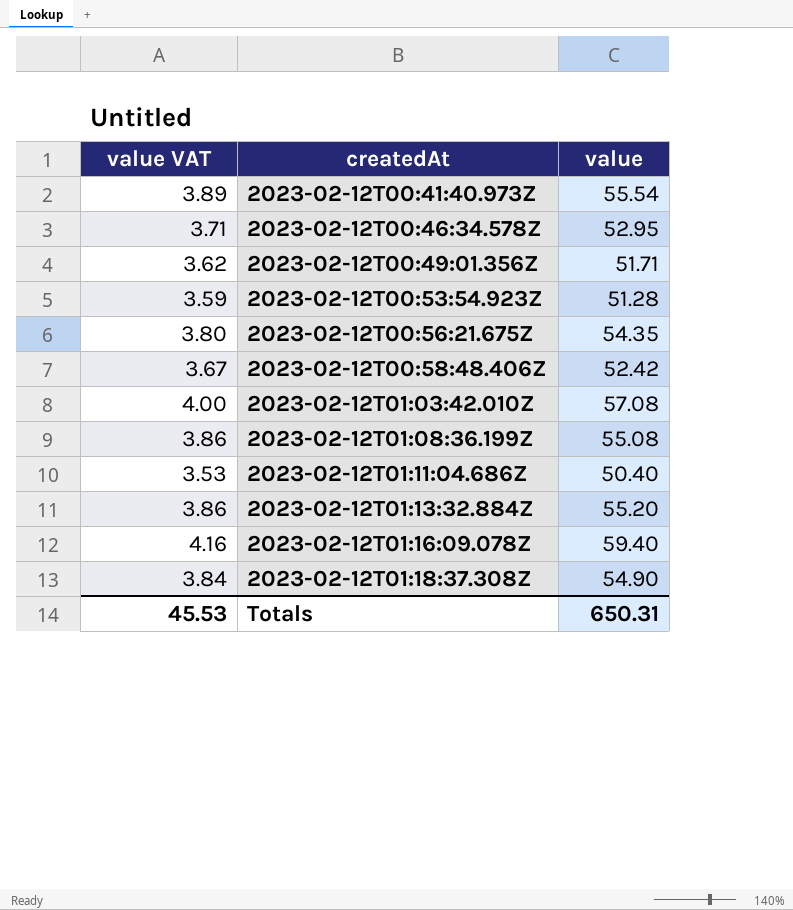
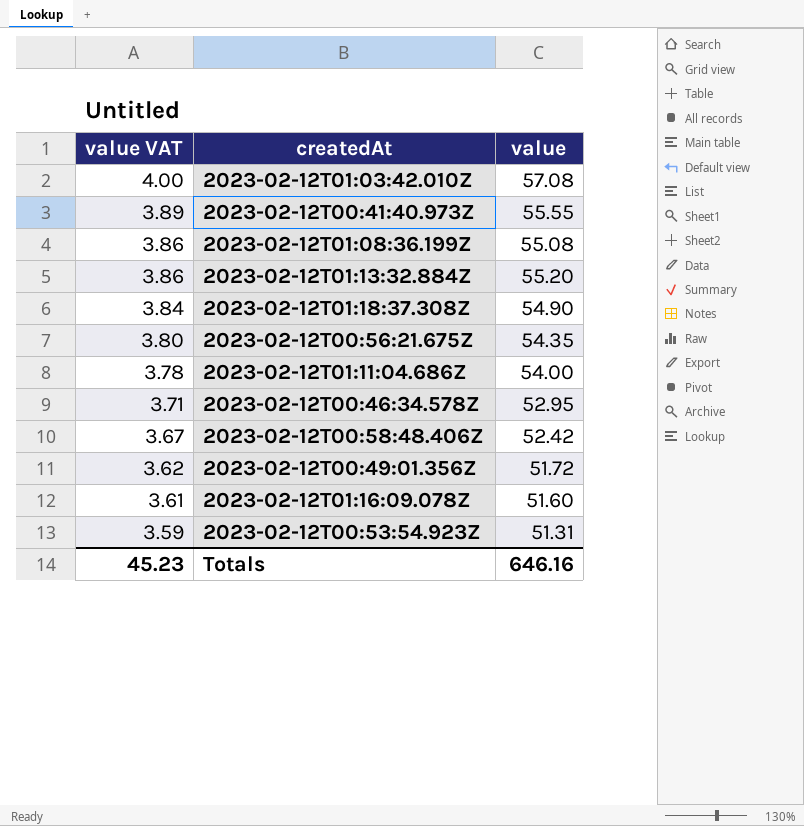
row order: createdAt ascending -> value VAT descending
2023-02-12T00:41:40.973Z | value: 55.54 -> 55.55
2023-02-12T01:11:04.686Z | value VAT: 3.53 -> 3.78
2023-02-12T01:11:04.686Z | value: 50.40 -> 54.00
2023-02-12T00:49:01.356Z | value: 51.71 -> 51.72
2023-02-12T01:16:09.078Z | value VAT: 4.16 -> 3.61
2023-02-12T01:16:09.078Z | value: 59.40 -> 51.60
2023-02-12T00:53:54.923Z | value: 51.28 -> 51.31
Totals | value VAT: 45.53 -> 45.23
Totals | value: 650.31 -> 646.16

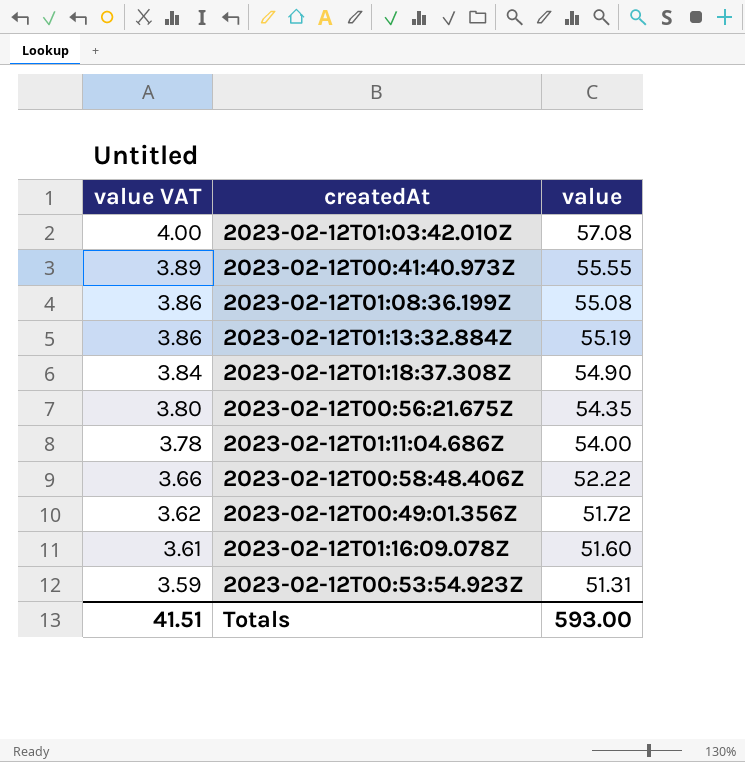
row 2023-02-12T00:46:34.578Z: 3.71 | 52.95 -> none
2023-02-12T01:13:32.884Z | value: 55.20 -> 55.19
2023-02-12T00:58:48.406Z | value VAT: 3.67 -> 3.66
2023-02-12T00:58:48.406Z | value: 52.42 -> 52.22
Totals | value VAT: 45.23 -> 41.51
Totals | value: 646.16 -> 593.00

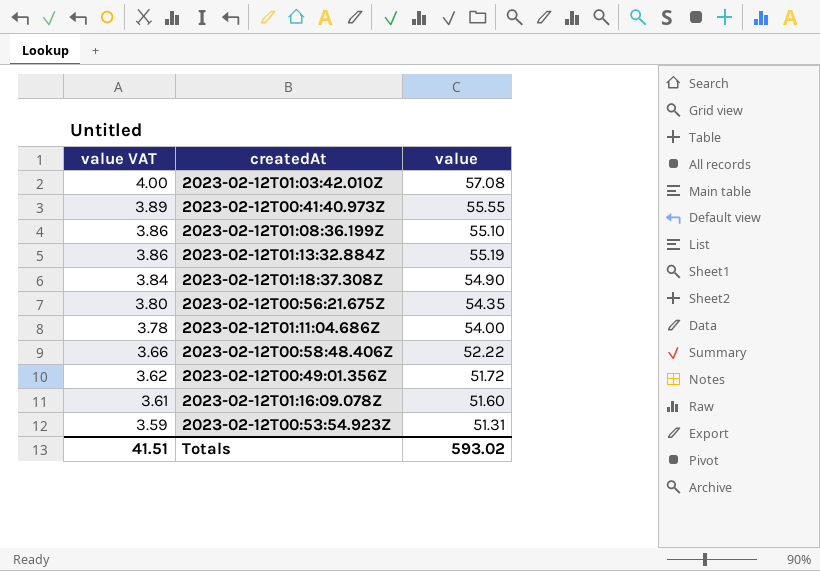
2023-02-12T01:08:36.199Z | value: 55.08 -> 55.10
Totals | value: 593.00 -> 593.02

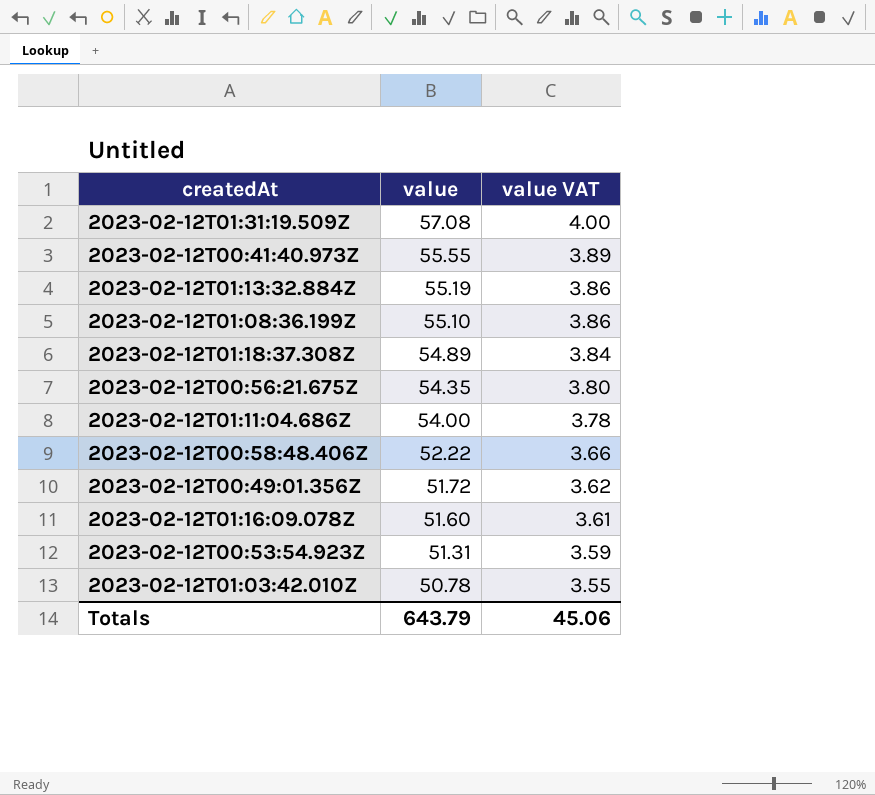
row order: value VAT descending -> value descending
column value VAT | position: 1 -> 3
row 2023-02-12T01:31:19.509Z: none -> 57.08 | 4.00
2023-02-12T01:18:37.308Z | value: 54.90 -> 54.89
2023-02-12T01:03:42.010Z | value: 57.08 -> 50.78
2023-02-12T01:03:42.010Z | value VAT: 4.00 -> 3.55
Totals | value: 593.02 -> 643.79
Totals | value VAT: 41.51 -> 45.06

